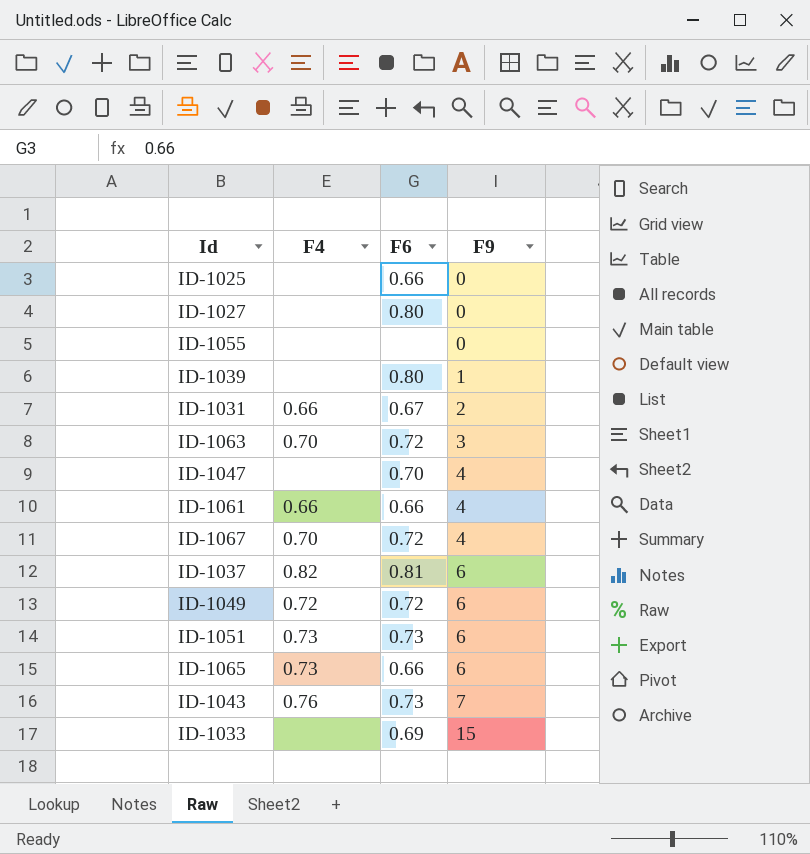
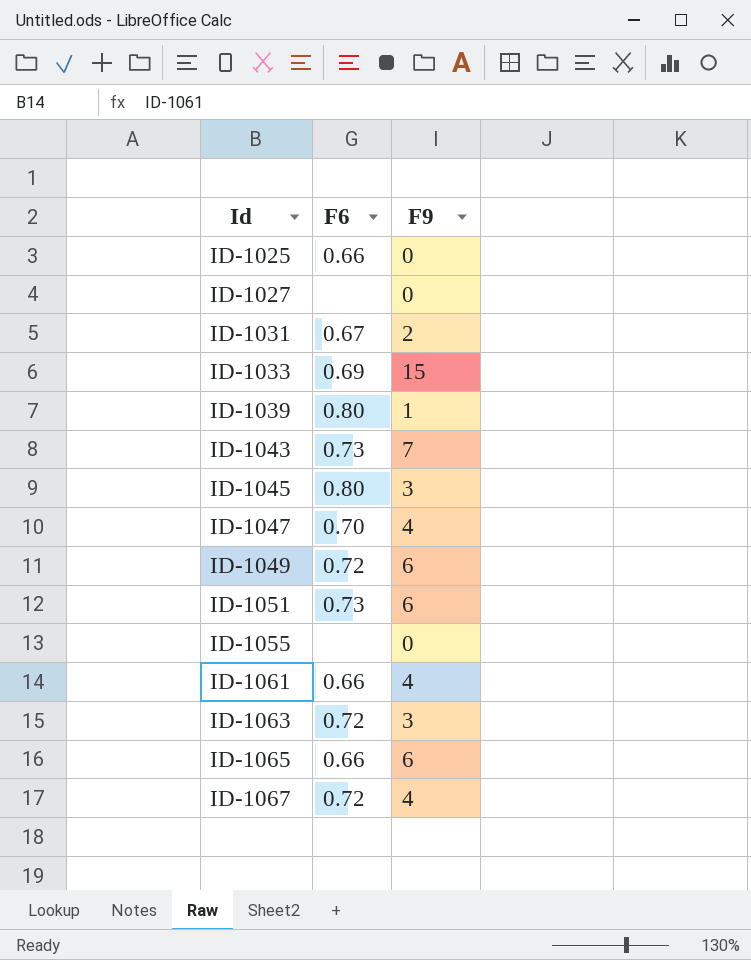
row order: F9 ascending -> Id ascending
column F4 | position: 2 -> none
row ID-1037: 0.82 | 0.81 | 6 -> none
ID-1027 | F6: 0.80 -> none
row ID-1045: none -> 0.80 | 3

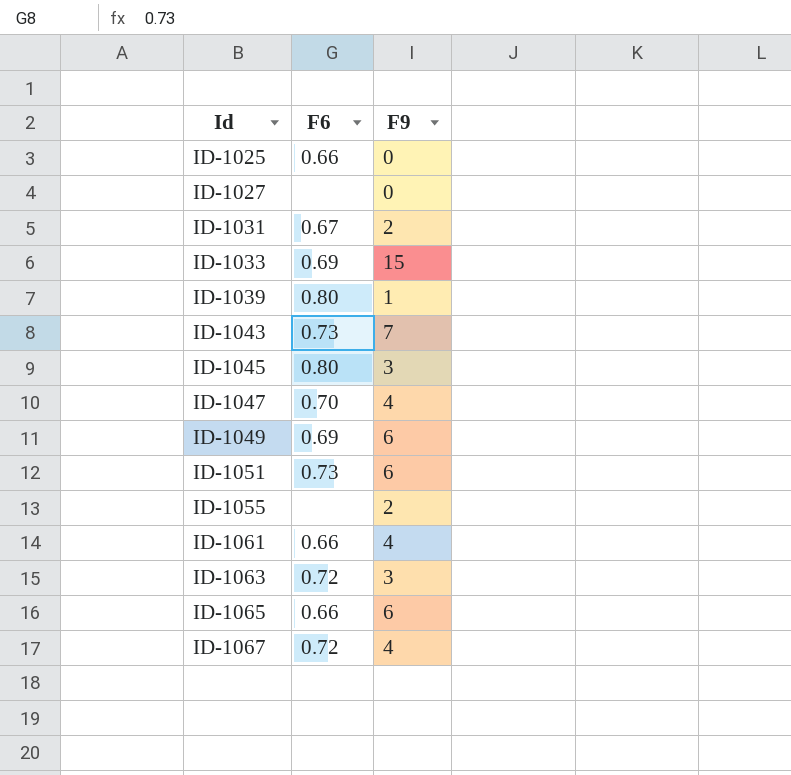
ID-1049 | F6: 0.72 -> 0.69
ID-1055 | F9: 0 -> 2

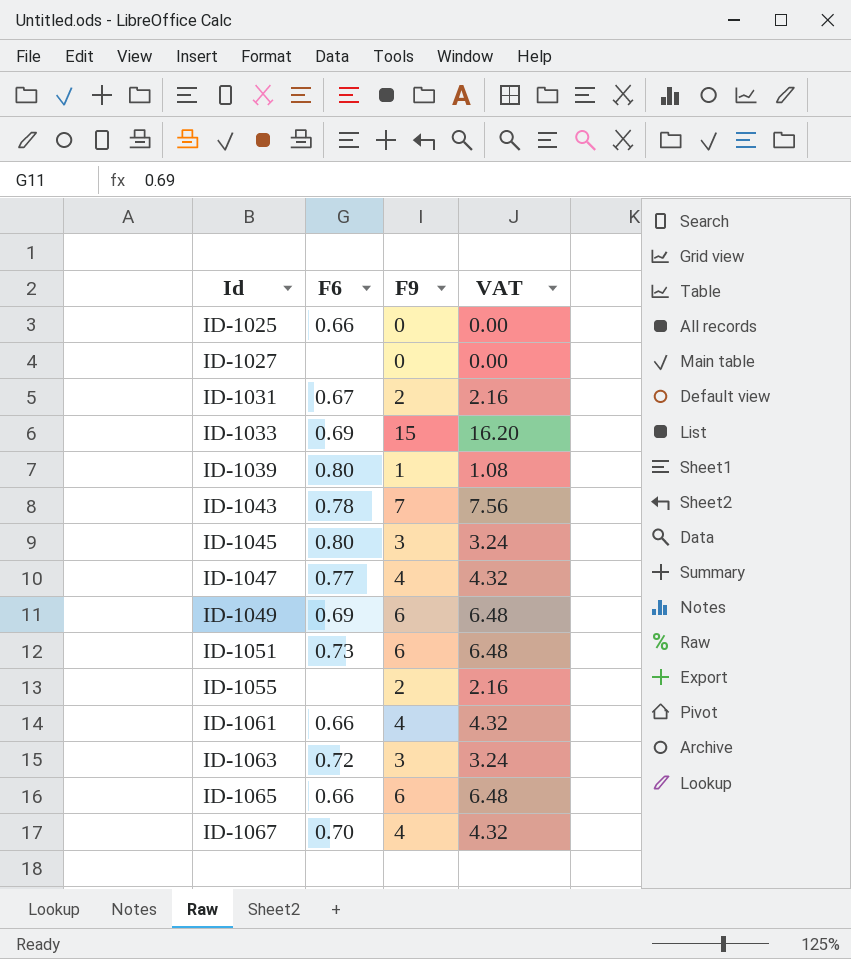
column VAT | formula: none -> [F9] * 1.08
ID-1043 | F6: 0.73 -> 0.78
ID-1047 | F6: 0.70 -> 0.77
ID-1067 | F6: 0.72 -> 0.70

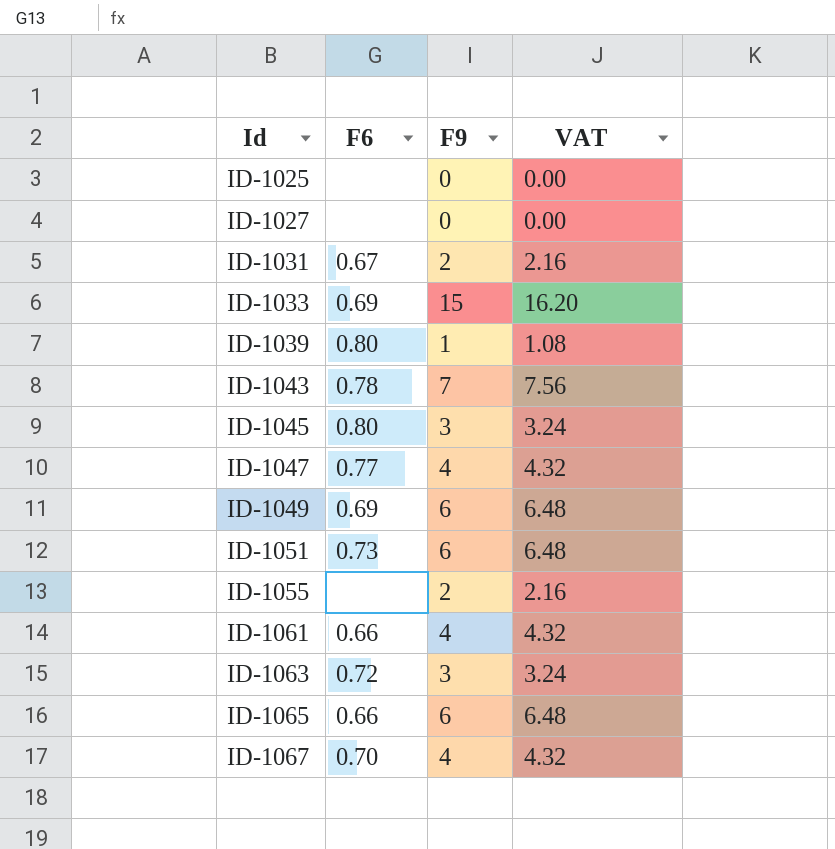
ID-1025 | F6: 0.66 -> none

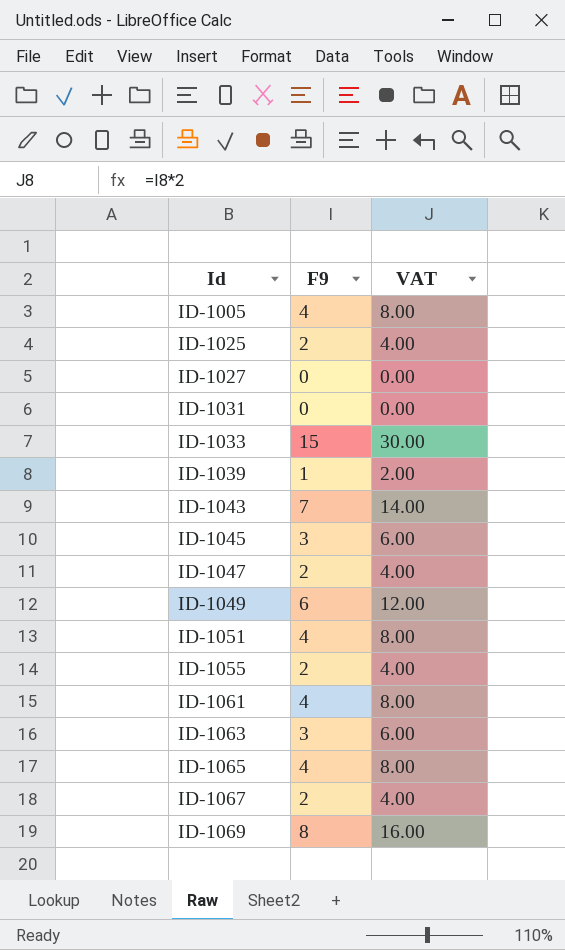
column F6 | position: 2 -> none
column VAT | formula: [F9] * 1.08 -> [F9] * 2
row ID-1005: none -> 4 | 8.00
ID-1025 | F9: 0 -> 2
ID-1031 | F9: 2 -> 0
ID-1047 | F9: 4 -> 2
ID-1051 | F9: 6 -> 4
ID-1065 | F9: 6 -> 4
ID-1067 | F9: 4 -> 2
row ID-1069: none -> 8 | 16.00

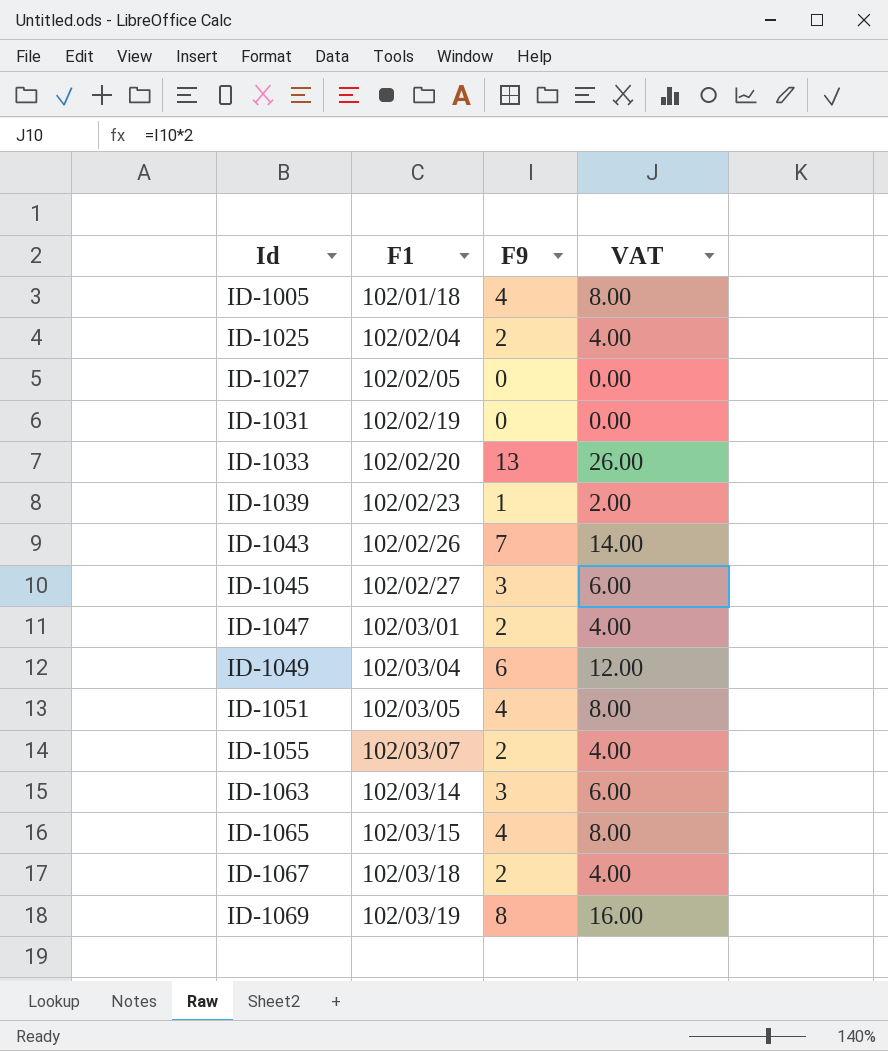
column F1 | position: none -> 2
row ID-1061: 4 | 8.00 -> none
ID-1033 | F9: 15 -> 13
ID-1033 | VAT: 30.00 -> 26.00

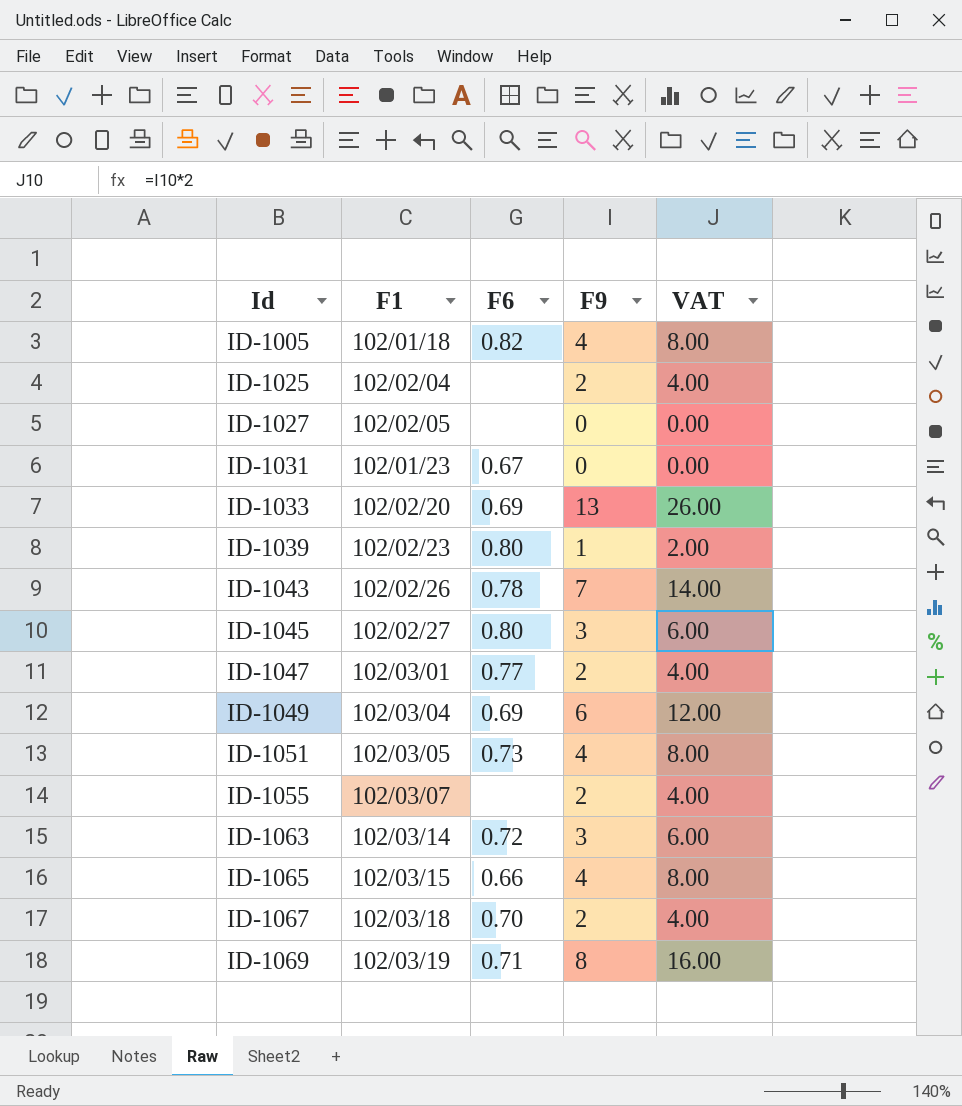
column F6 | position: none -> 3
ID-1031 | F1: 102/02/19 -> 102/01/23

